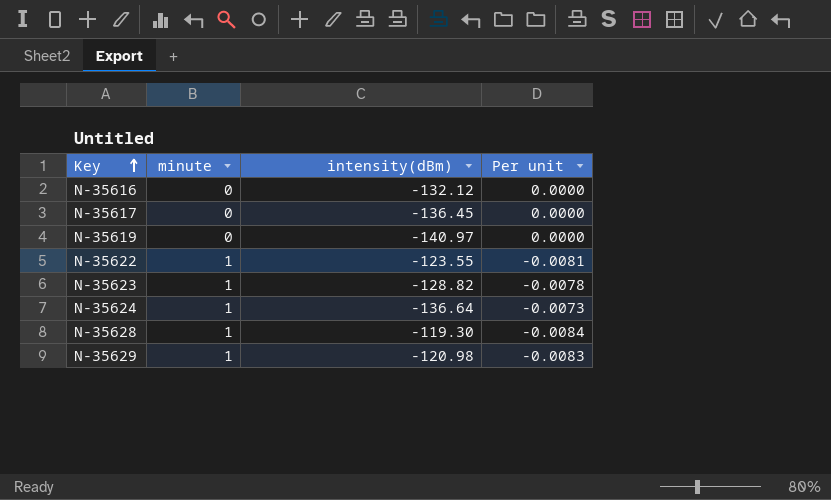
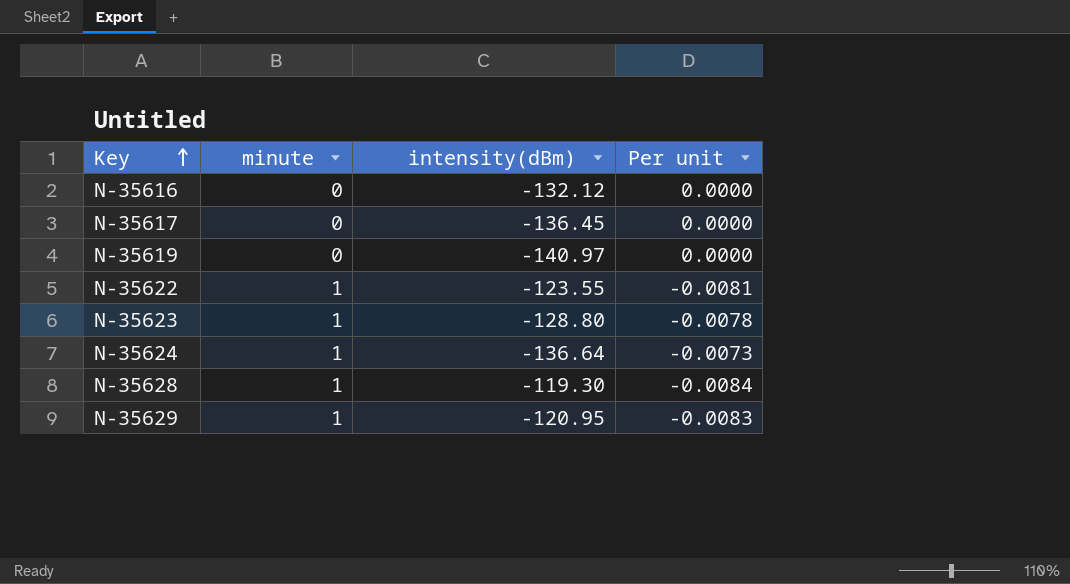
N-35623 | intensity(dBm): -128.82 -> -128.80
N-35629 | intensity(dBm): -120.98 -> -120.95

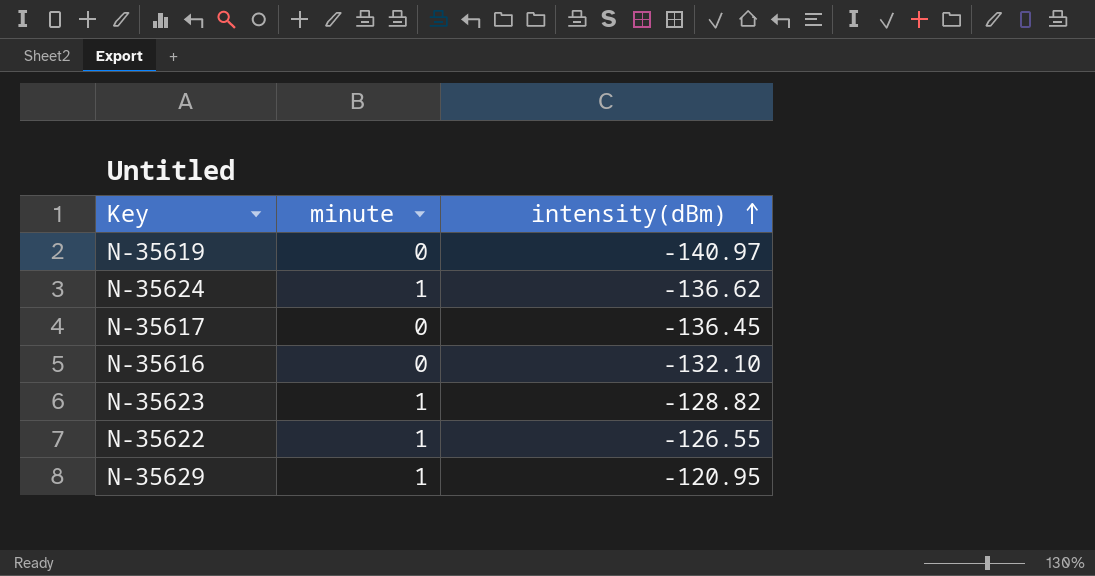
row order: Key ascending -> intensity(dBm) ascending
column Per unit | formula: [minute] / [intensity(dBm)] -> none
row N-35628: 1 | -119.30 | -0.0084 -> none
N-35624 | intensity(dBm): -136.64 -> -136.62
N-35616 | intensity(dBm): -132.12 -> -132.10
N-35623 | intensity(dBm): -128.80 -> -128.82
N-35622 | intensity(dBm): -123.55 -> -126.55

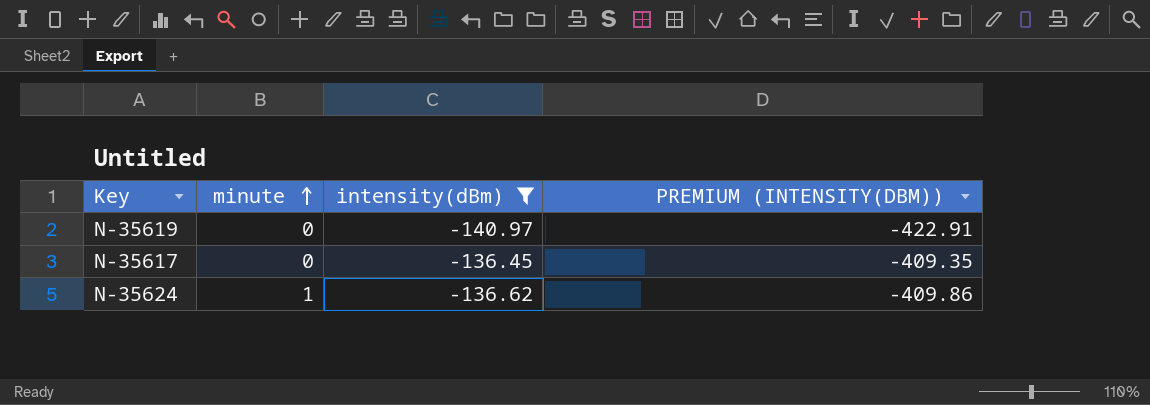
filter: none -> intensity(dBm) <= -136.45
row order: intensity(dBm) ascending -> minute ascending
column PREMIUM (INTENSITY(DBM)) | formula: none -> [intensity(dBm)] * 3

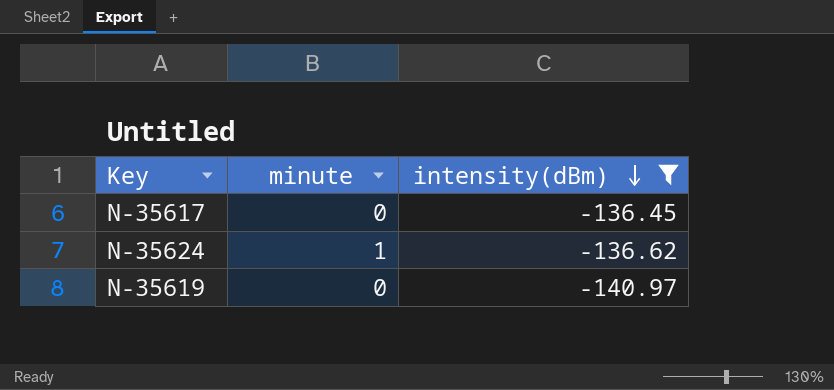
row order: minute ascending -> intensity(dBm) descending
column PREMIUM (INTENSITY(DBM)) | formula: [intensity(dBm)] * 3 -> none

